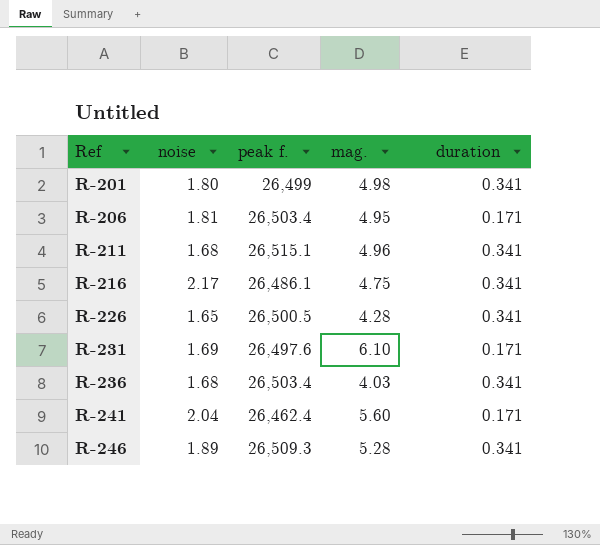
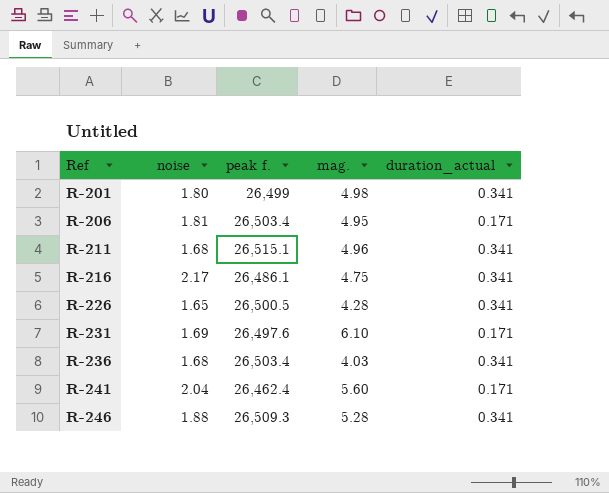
column name: duration -> duration_actual
R-246 | noise: 1.89 -> 1.88

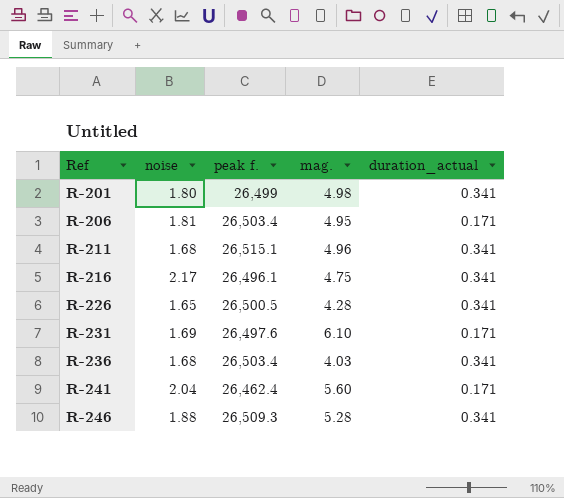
R-216 | peak f.: 26,486.1 -> 26,496.1

